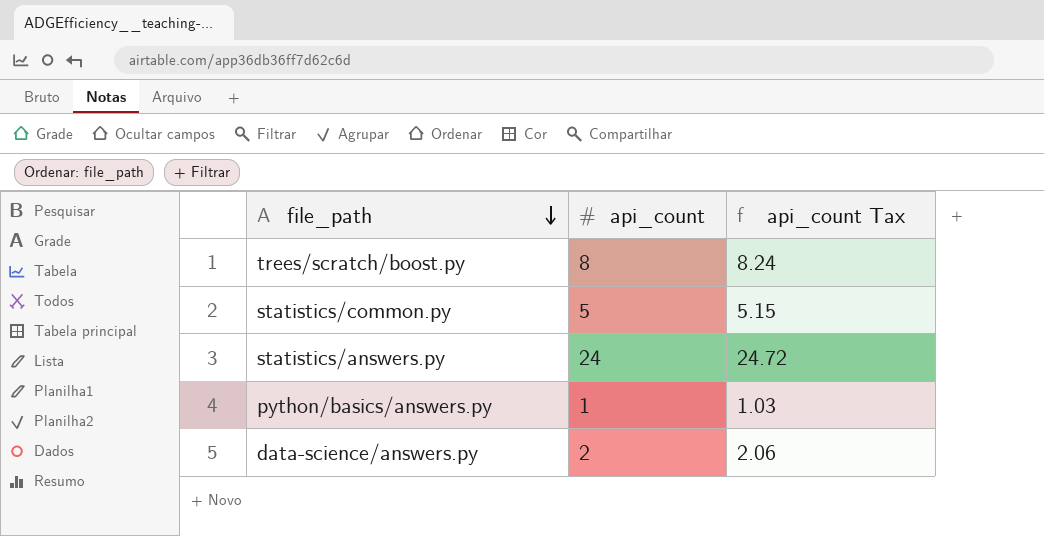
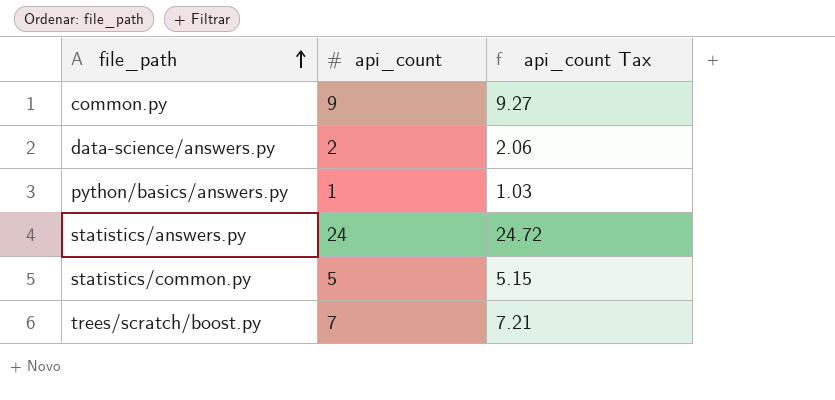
row order: file_path descending -> file_path ascending
row common.py: none -> 9 | 9.27
trees/scratch/boost.py | api_count: 8 -> 7
trees/scratch/boost.py | api_count Tax: 8.24 -> 7.21

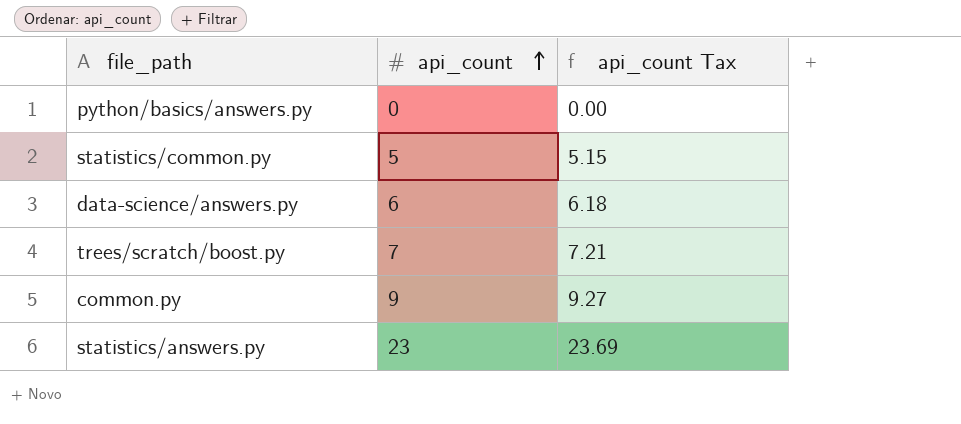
row order: file_path ascending -> api_count ascending
python/basics/answers.py | api_count: 1 -> 0
python/basics/answers.py | api_count Tax: 1.03 -> 0.00
data-science/answers.py | api_count: 2 -> 6
data-science/answers.py | api_count Tax: 2.06 -> 6.18
statistics/answers.py | api_count: 24 -> 23
statistics/answers.py | api_count Tax: 24.72 -> 23.69

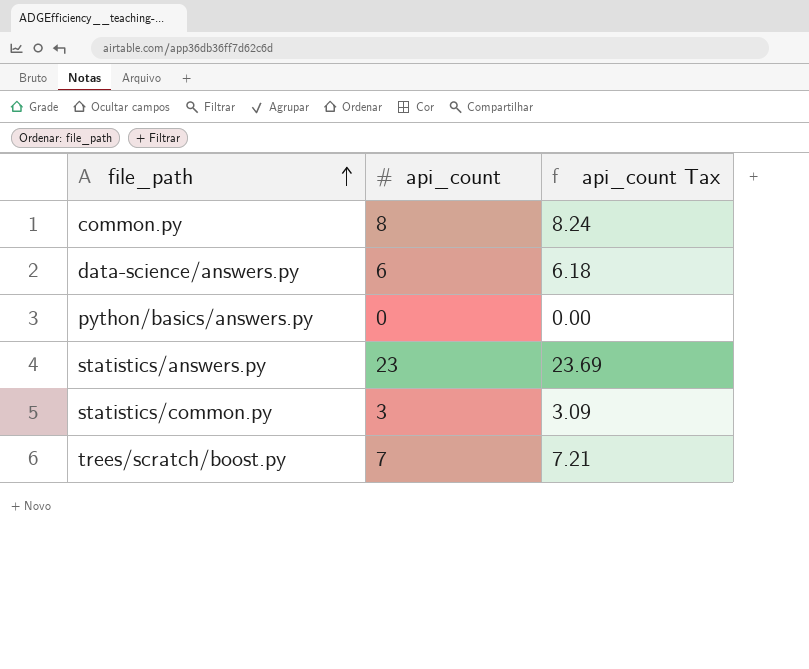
row order: api_count ascending -> file_path ascending
common.py | api_count: 9 -> 8
common.py | api_count Tax: 9.27 -> 8.24
statistics/common.py | api_count: 5 -> 3
statistics/common.py | api_count Tax: 5.15 -> 3.09

